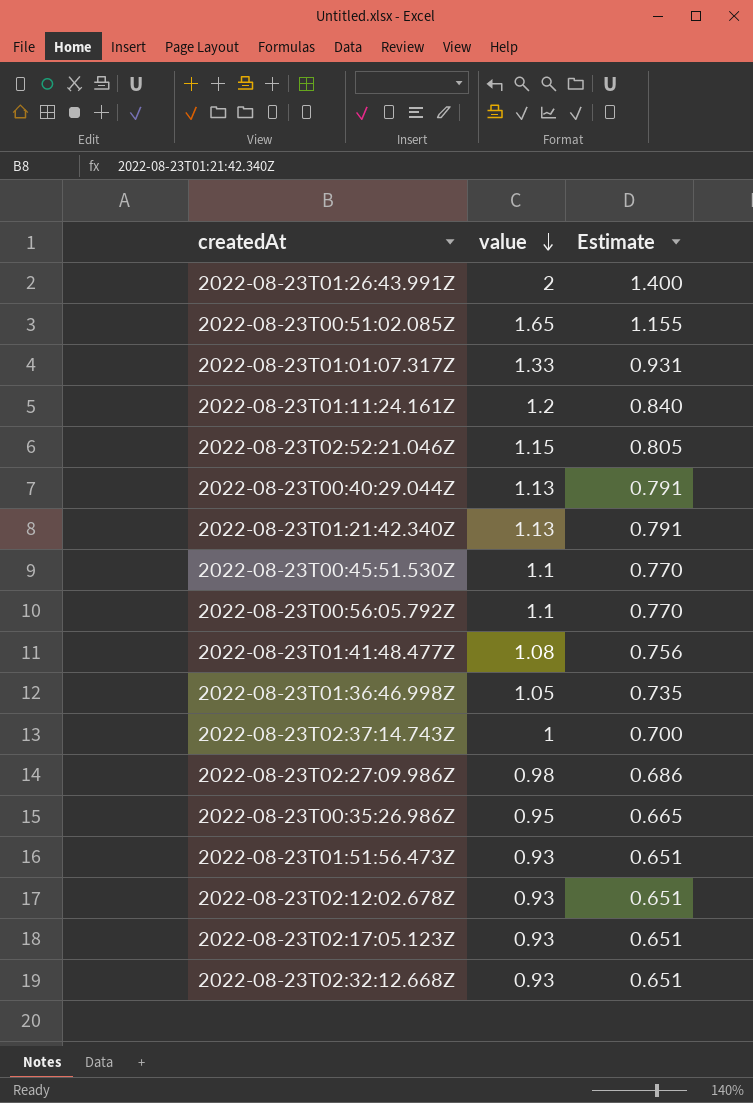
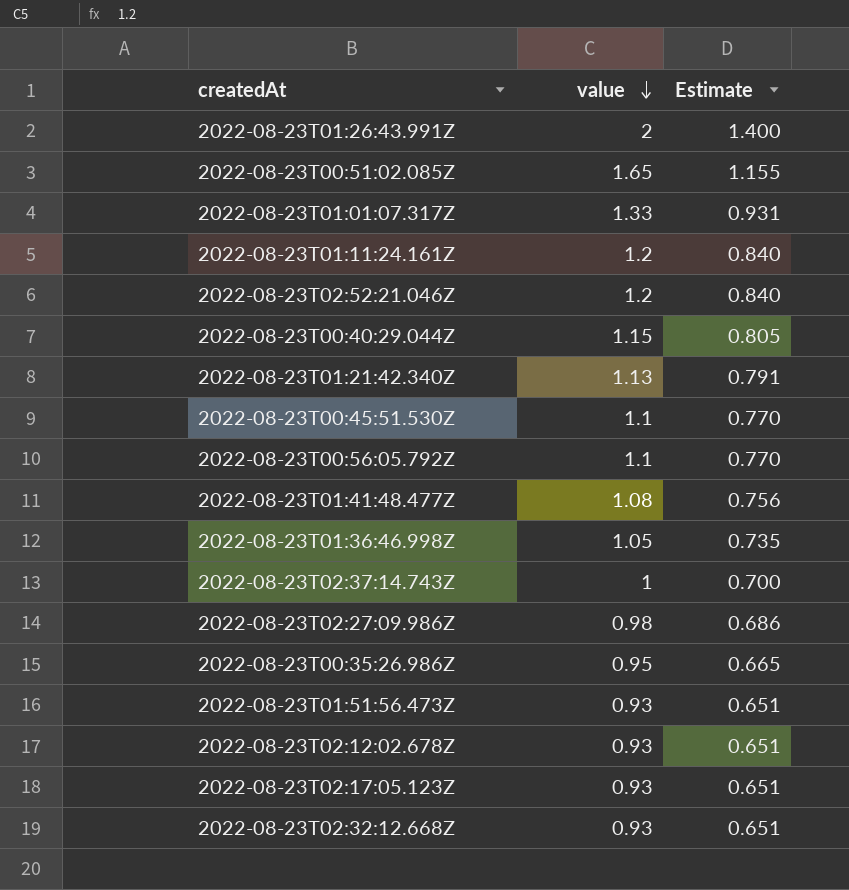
2022-08-23T02:52:21.046Z | value: 1.15 -> 1.2
2022-08-23T02:52:21.046Z | Estimate: 0.805 -> 0.840
2022-08-23T00:40:29.044Z | value: 1.13 -> 1.15
2022-08-23T00:40:29.044Z | Estimate: 0.791 -> 0.805

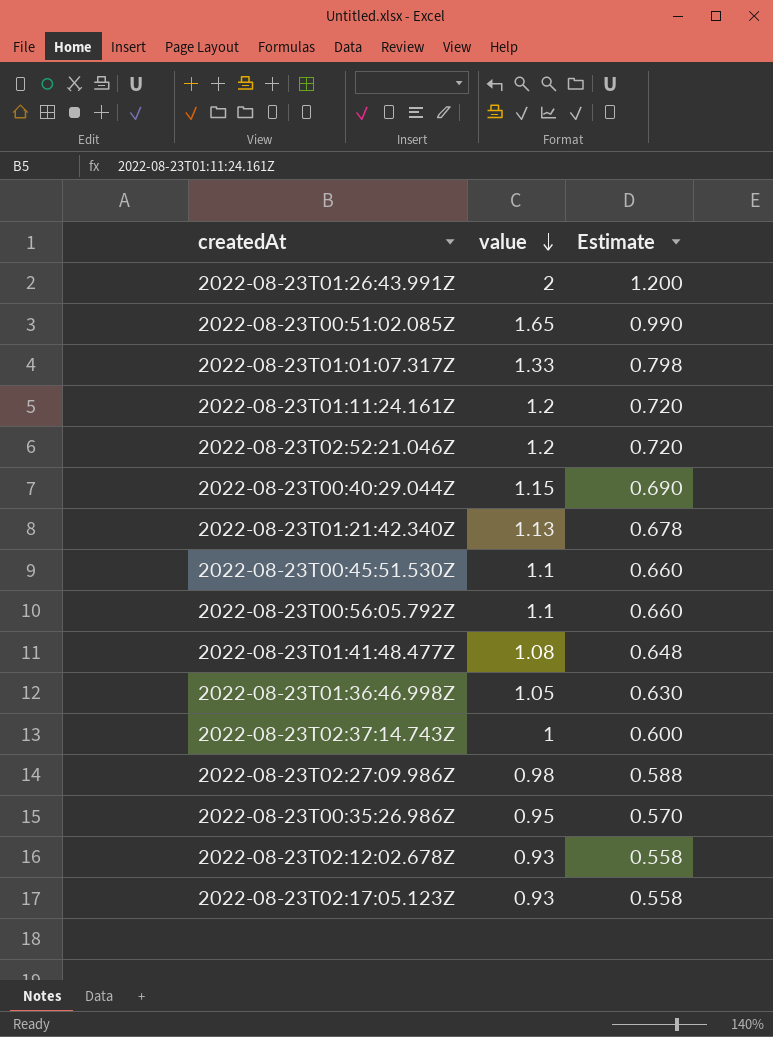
column Estimate | formula: [value] * 0.7 -> [value] * 0.6
row 2022-08-23T01:51:56.473Z: 0.93 | 0.651 -> none
row 2022-08-23T02:32:12.668Z: 0.93 | 0.651 -> none

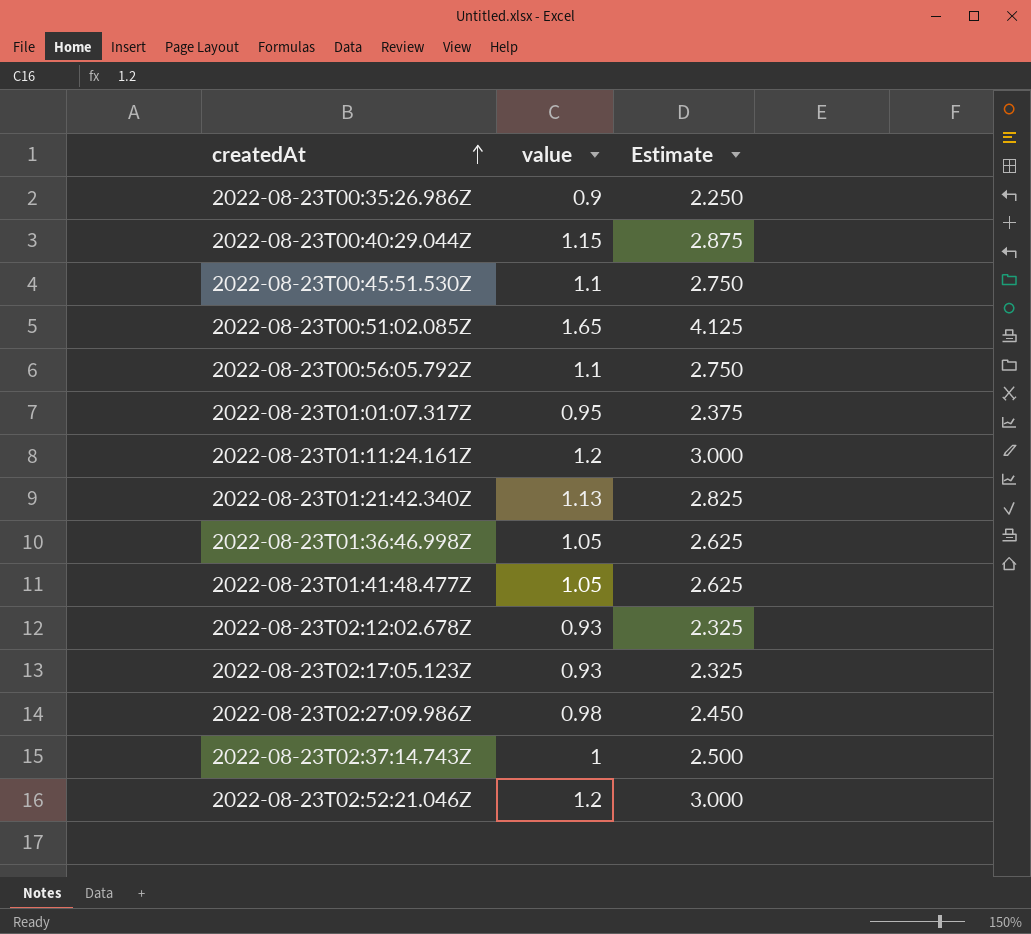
row order: value descending -> createdAt ascending
column Estimate | formula: [value] * 0.6 -> [value] * 2.5
row 2022-08-23T01:26:43.991Z: 2 | 1.200 -> none
2022-08-23T00:35:26.986Z | value: 0.95 -> 0.9
2022-08-23T01:01:07.317Z | value: 1.33 -> 0.95
2022-08-23T01:41:48.477Z | value: 1.08 -> 1.05

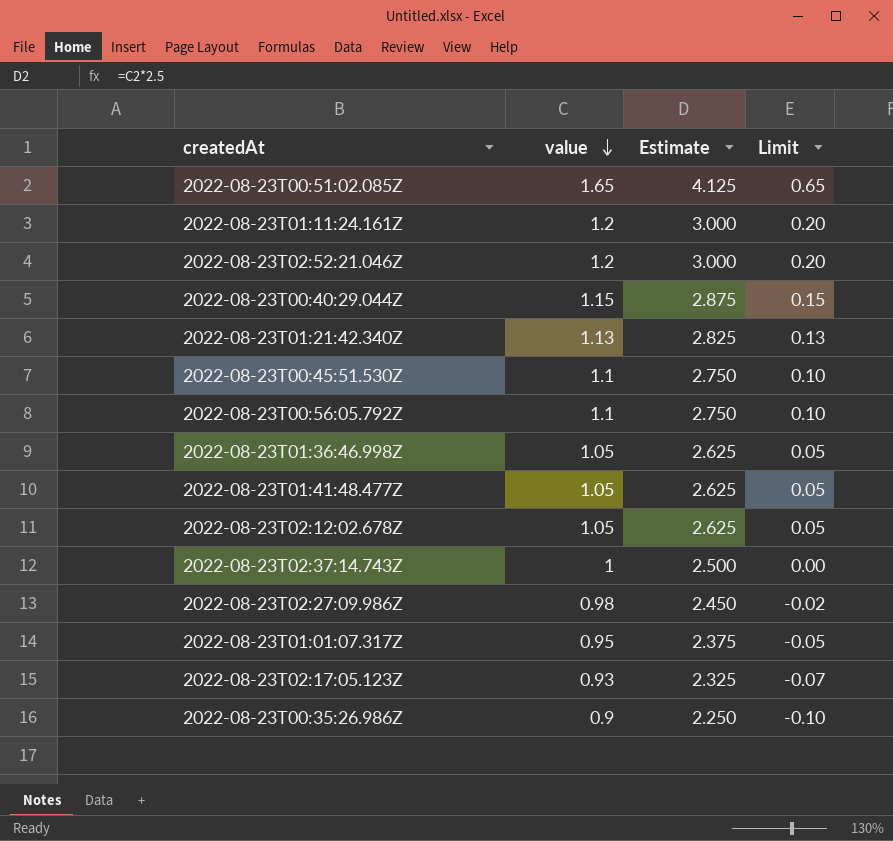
row order: createdAt ascending -> value descending
column Limit | formula: none -> [value] - 1
2022-08-23T02:12:02.678Z | value: 0.93 -> 1.05
2022-08-23T02:12:02.678Z | Estimate: 2.325 -> 2.625

